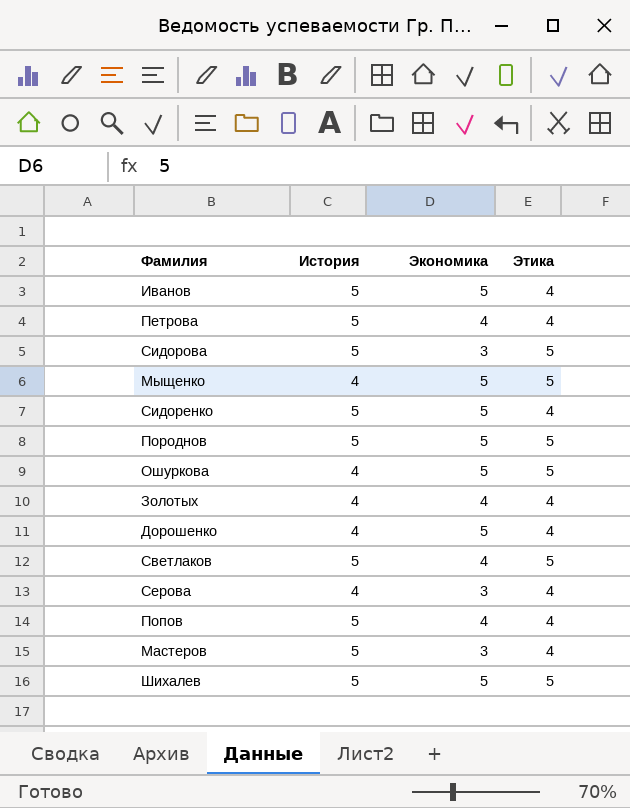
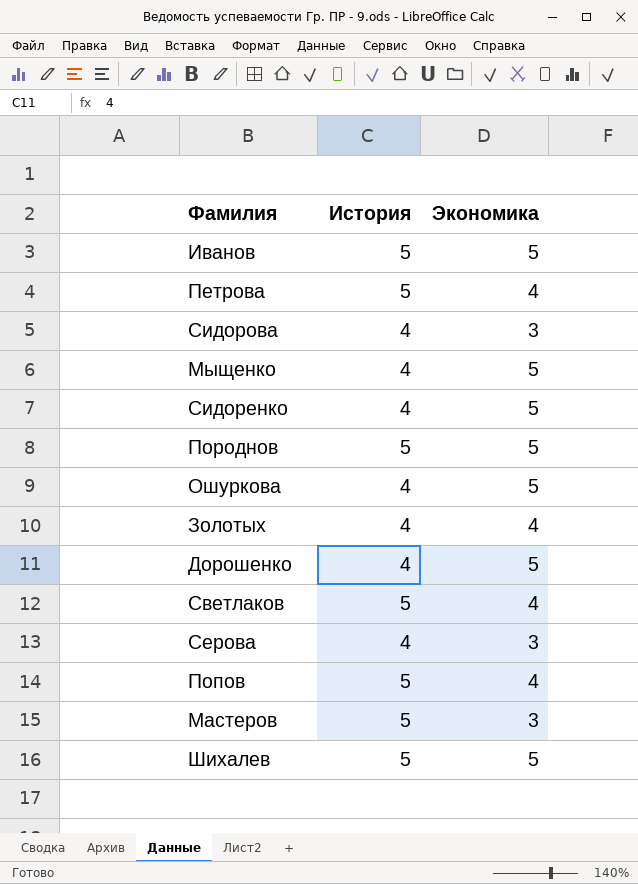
column Этика | position: 4 -> none
Сидорова | История: 5 -> 4
Сидоренко | История: 5 -> 4

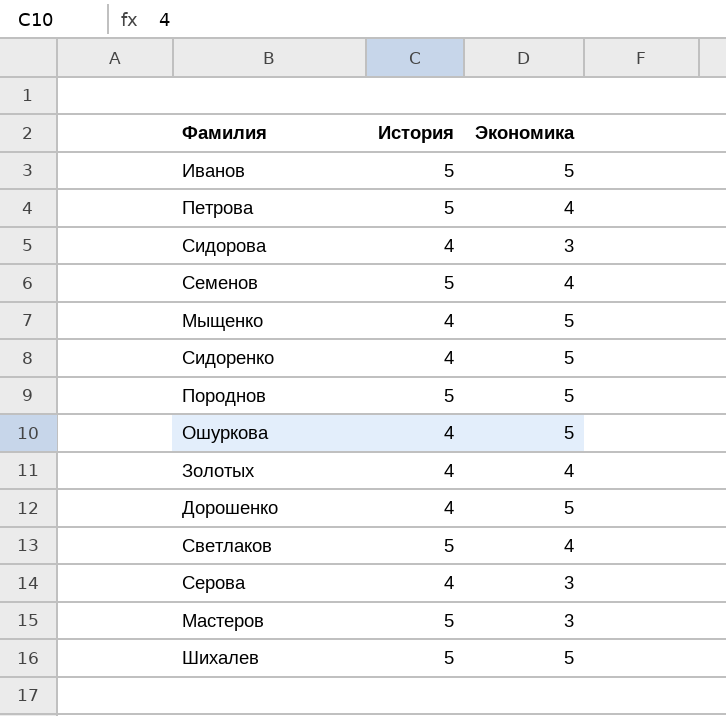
row Попов: 5 | 4 -> none
row Семенов: none -> 5 | 4

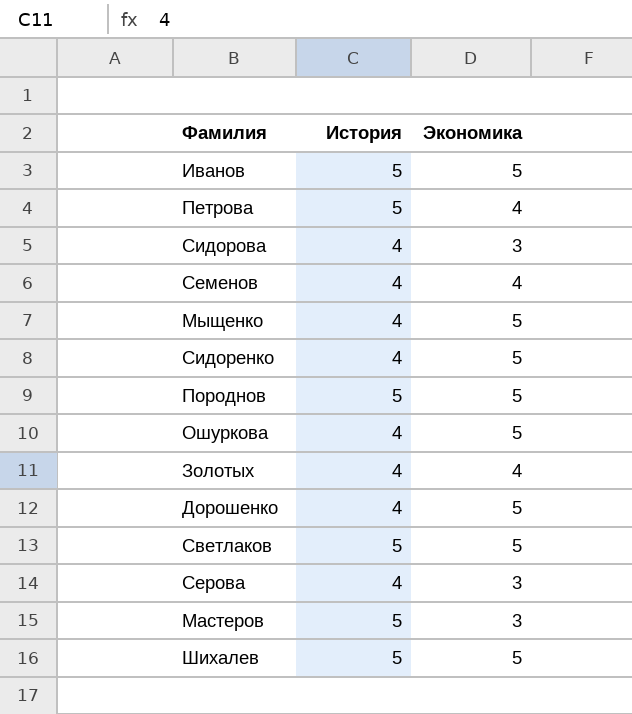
Семенов | История: 5 -> 4
Светлаков | Экономика: 4 -> 5

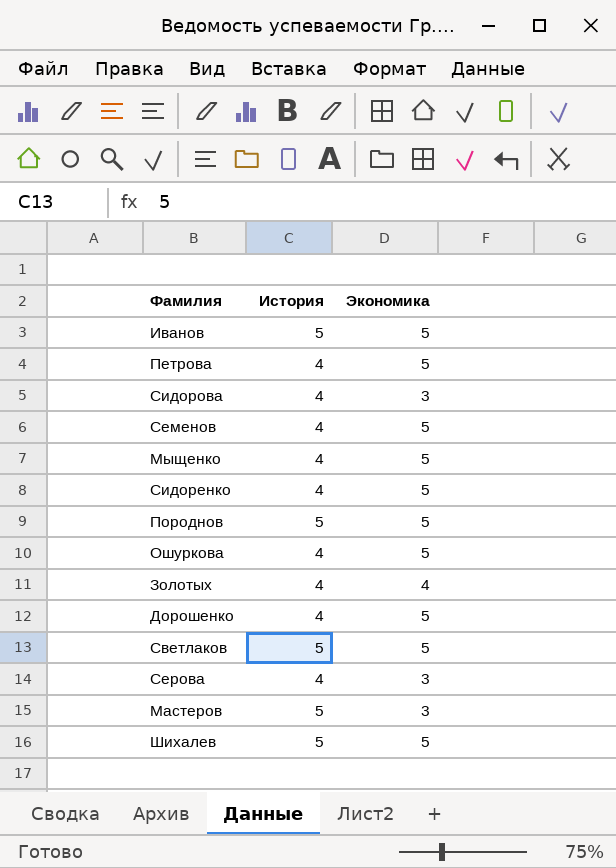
Петрова | История: 5 -> 4
Петрова | Экономика: 4 -> 5
Семенов | Экономика: 4 -> 5

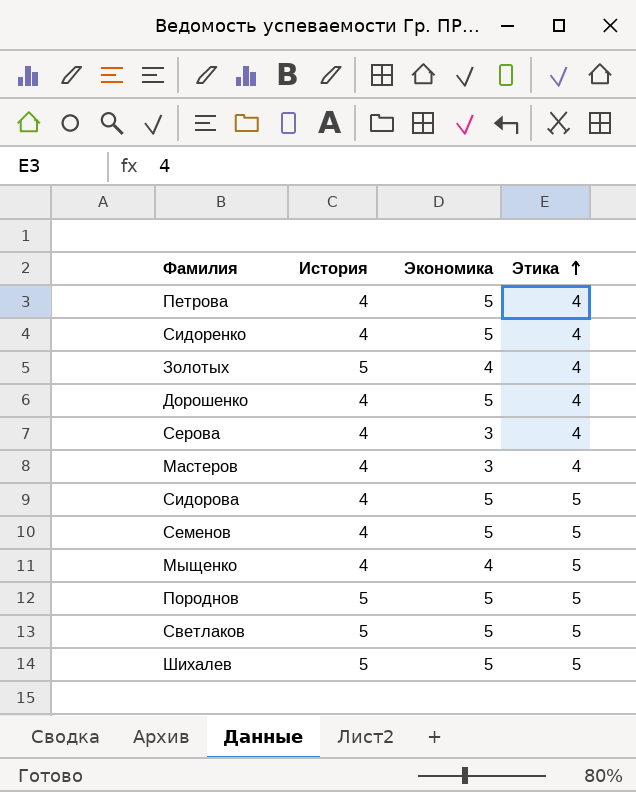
row order: none -> Этика ascending
column Этика | position: none -> 4
row Иванов: 5 | 5 -> none
row Ошуркова: 4 | 5 -> none
Золотых | История: 4 -> 5
Мастеров | История: 5 -> 4
Сидорова | Экономика: 3 -> 5
Мыщенко | Экономика: 5 -> 4

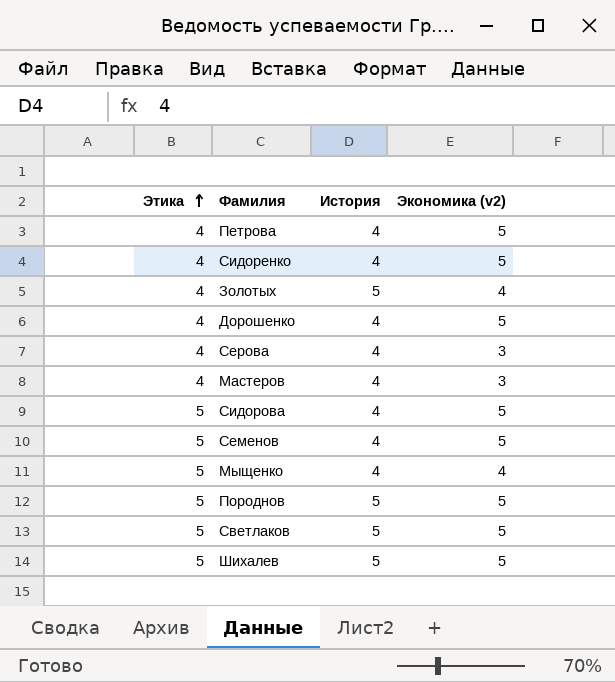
column Этика | position: 4 -> 1
column name: Экономика -> Экономика (v2)

